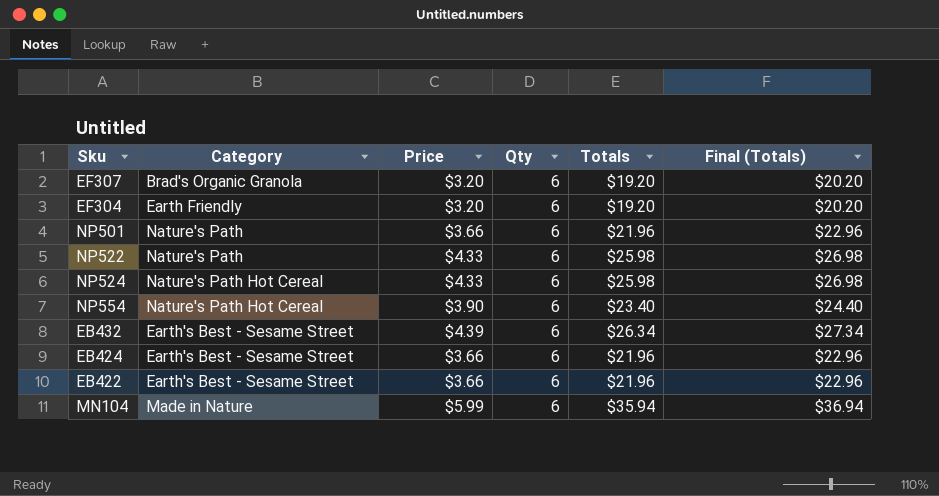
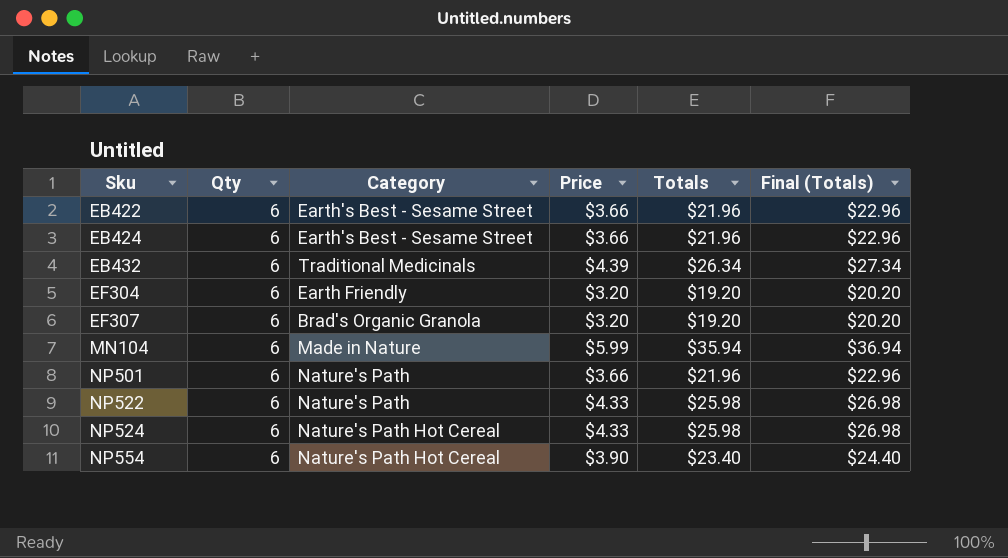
row order: none -> Sku ascending
column Qty | position: 4 -> 2
EB432 | Category: Earth's Best - Sesame Street -> Traditional Medicinals

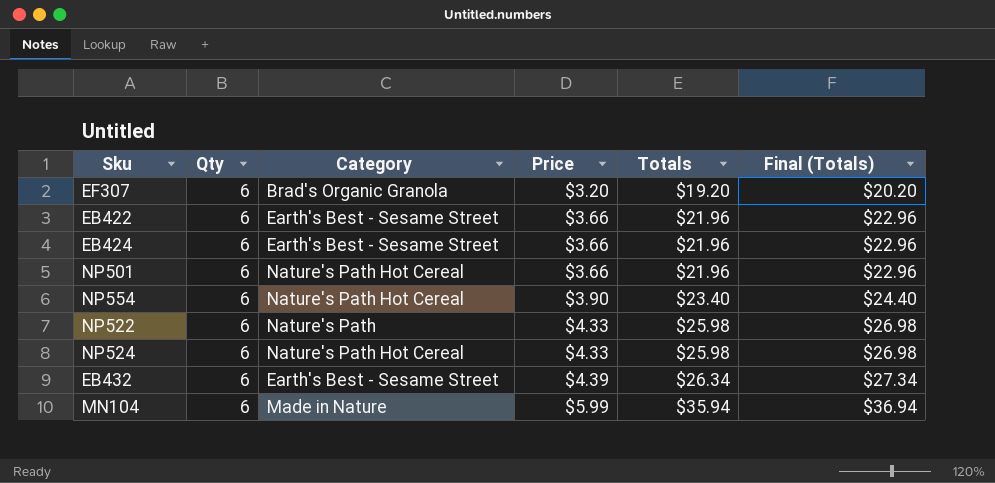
row order: Sku ascending -> Price ascending
row EF304: 6 | Earth Friendly | $3.20 | $19.20 | $20.20 -> none
NP501 | Category: Nature's Path -> Nature's Path Hot Cereal
EB432 | Category: Traditional Medicinals -> Earth's Best - Sesame Street

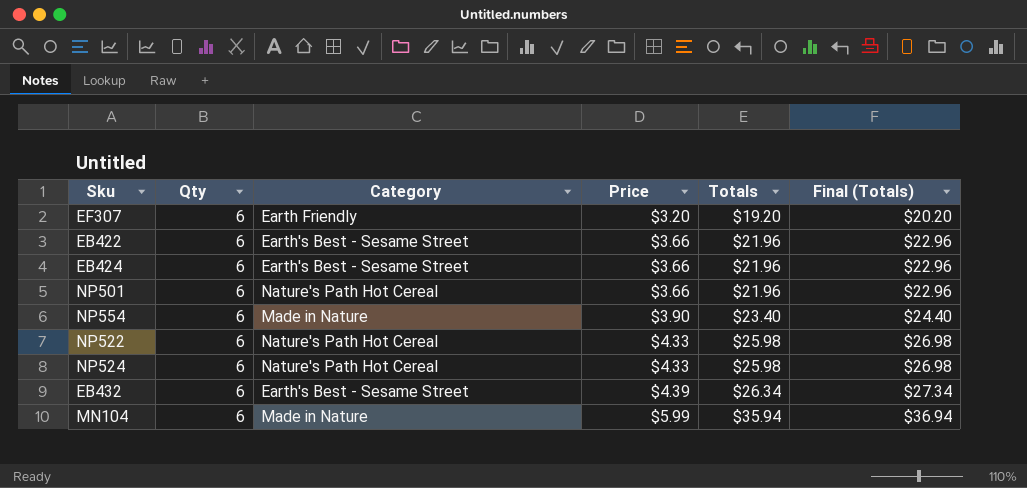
EF307 | Category: Brad's Organic Granola -> Earth Friendly
NP554 | Category: Nature's Path Hot Cereal -> Made in Nature
NP522 | Category: Nature's Path -> Nature's Path Hot Cereal

